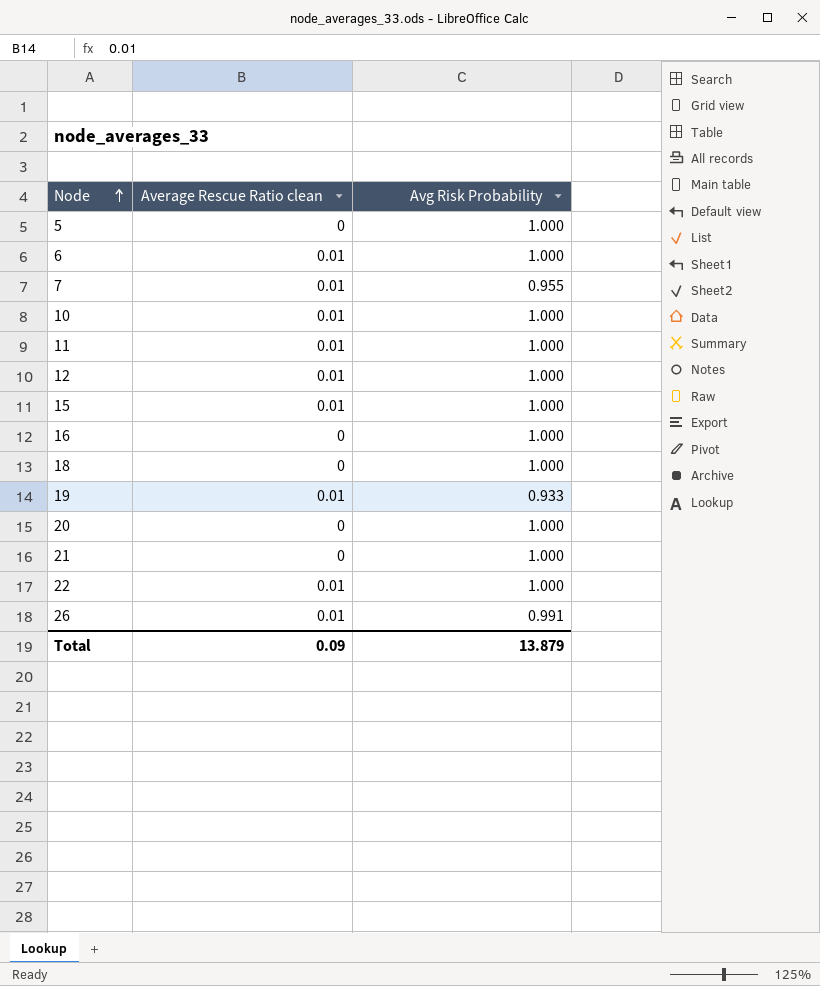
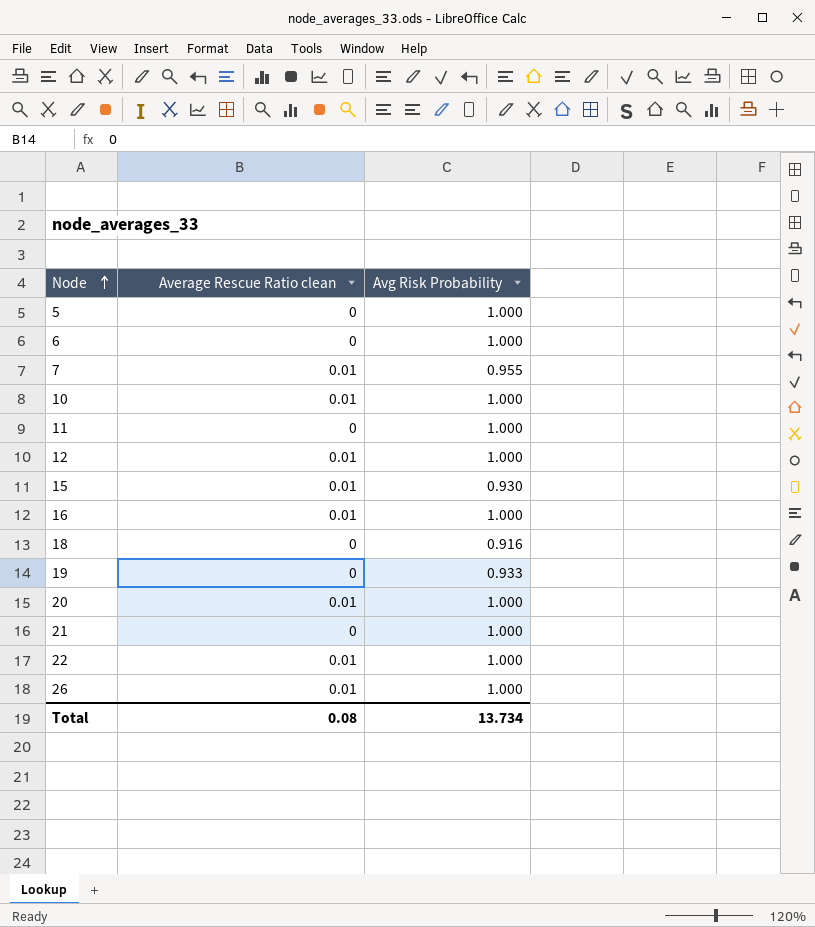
6 | Average Rescue Ratio clean: 0.01 -> 0
11 | Average Rescue Ratio clean: 0.01 -> 0
15 | Avg Risk Probability: 1.000 -> 0.930
16 | Average Rescue Ratio clean: 0 -> 0.01
18 | Avg Risk Probability: 1.000 -> 0.916
19 | Average Rescue Ratio clean: 0.01 -> 0
20 | Average Rescue Ratio clean: 0 -> 0.01
26 | Avg Risk Probability: 0.991 -> 1.000
Total | Average Rescue Ratio clean: 0.09 -> 0.08
Total | Avg Risk Probability: 13.879 -> 13.734

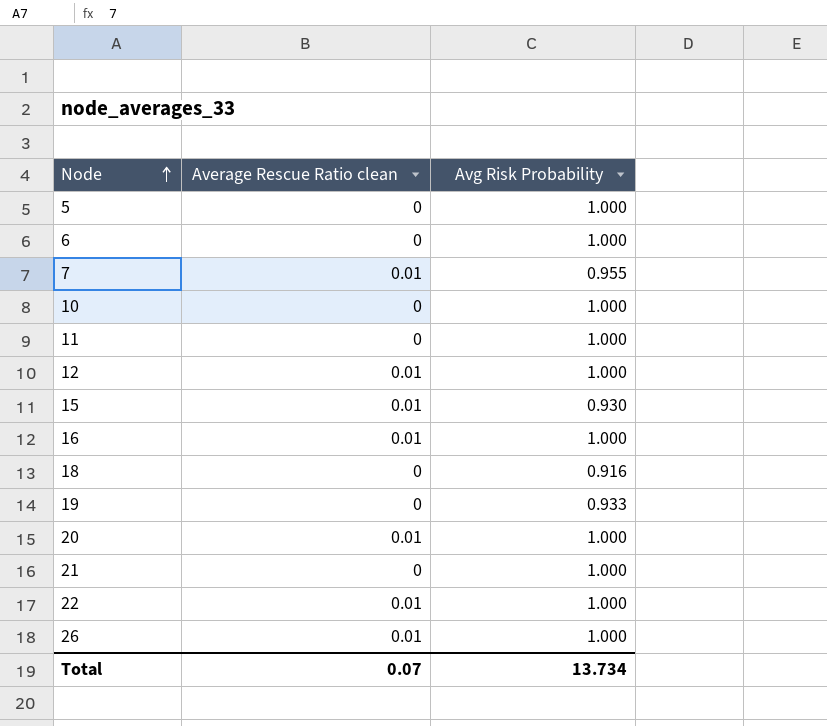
10 | Average Rescue Ratio clean: 0.01 -> 0
Total | Average Rescue Ratio clean: 0.08 -> 0.07

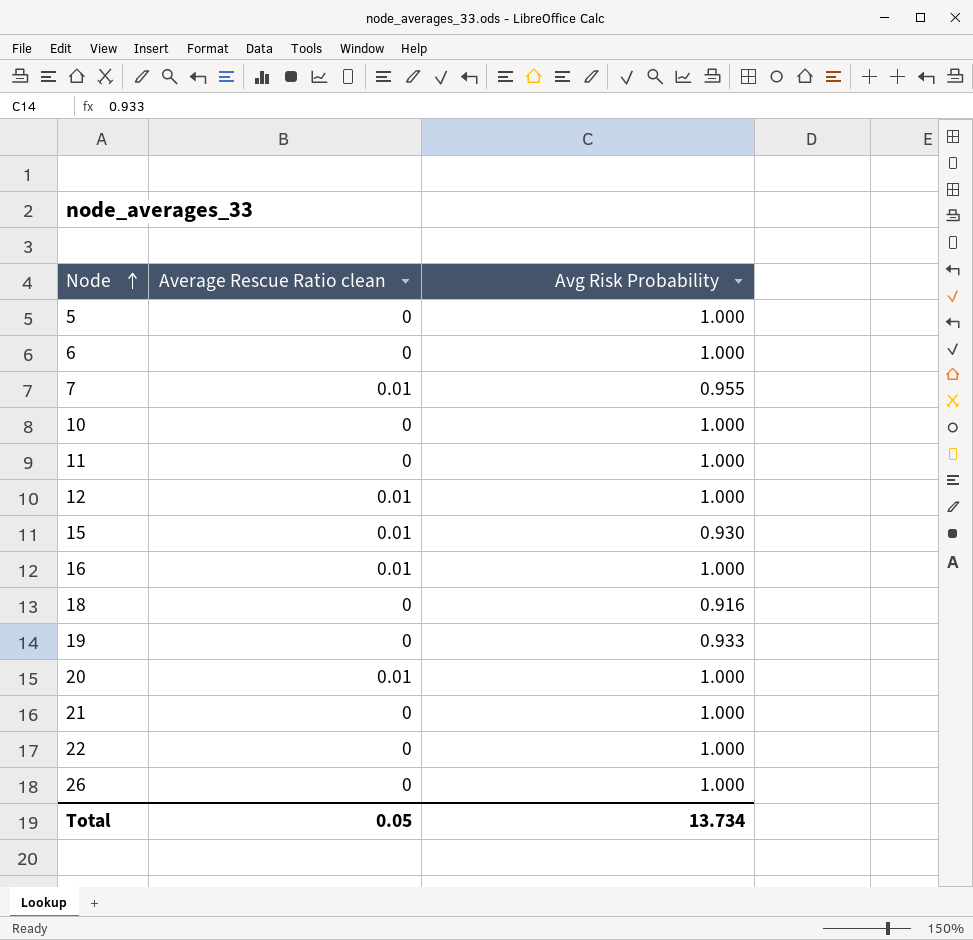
22 | Average Rescue Ratio clean: 0.01 -> 0
26 | Average Rescue Ratio clean: 0.01 -> 0
Total | Average Rescue Ratio clean: 0.07 -> 0.05

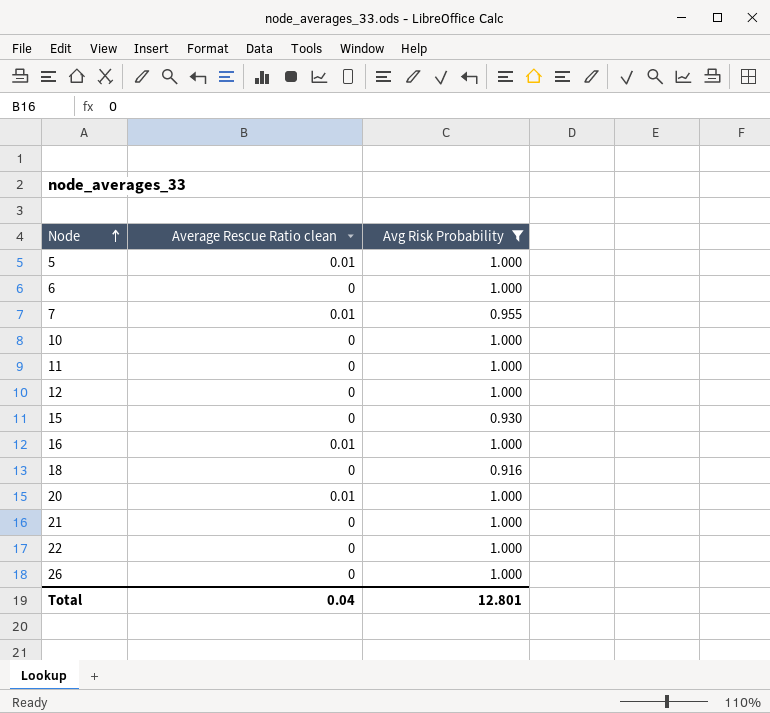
filter: none -> Avg Risk Probability != 0.933
5 | Average Rescue Ratio clean: 0 -> 0.01
12 | Average Rescue Ratio clean: 0.01 -> 0
15 | Average Rescue Ratio clean: 0.01 -> 0
Total | Average Rescue Ratio clean: 0.05 -> 0.04
Total | Avg Risk Probability: 13.734 -> 12.801

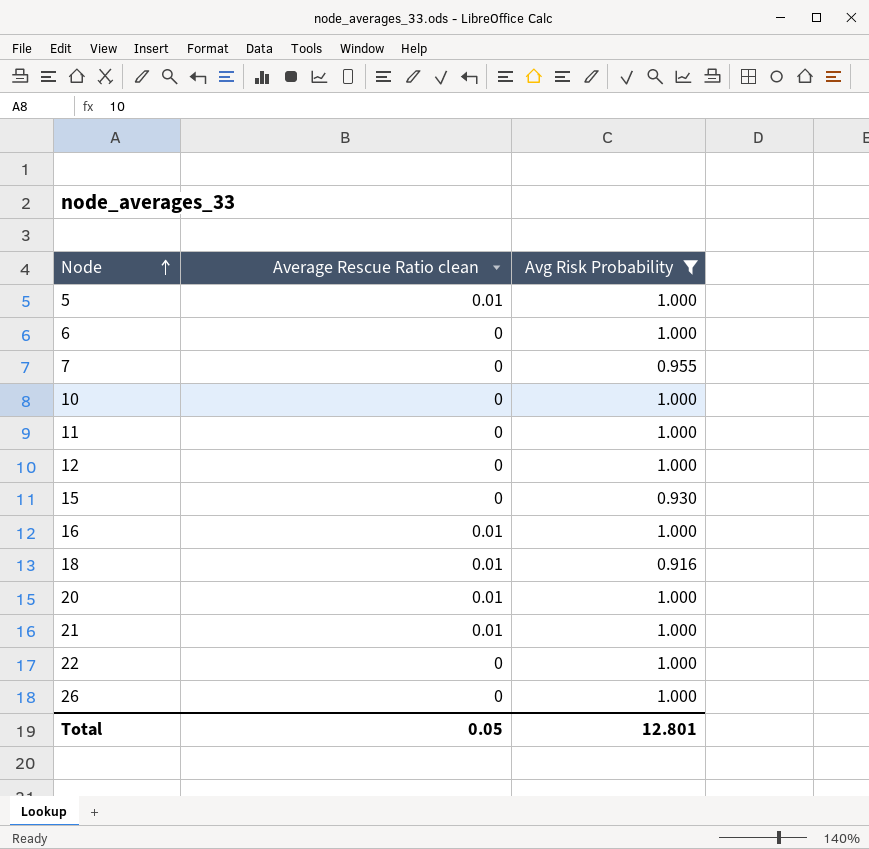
7 | Average Rescue Ratio clean: 0.01 -> 0
18 | Average Rescue Ratio clean: 0 -> 0.01
21 | Average Rescue Ratio clean: 0 -> 0.01
Total | Average Rescue Ratio clean: 0.04 -> 0.05

